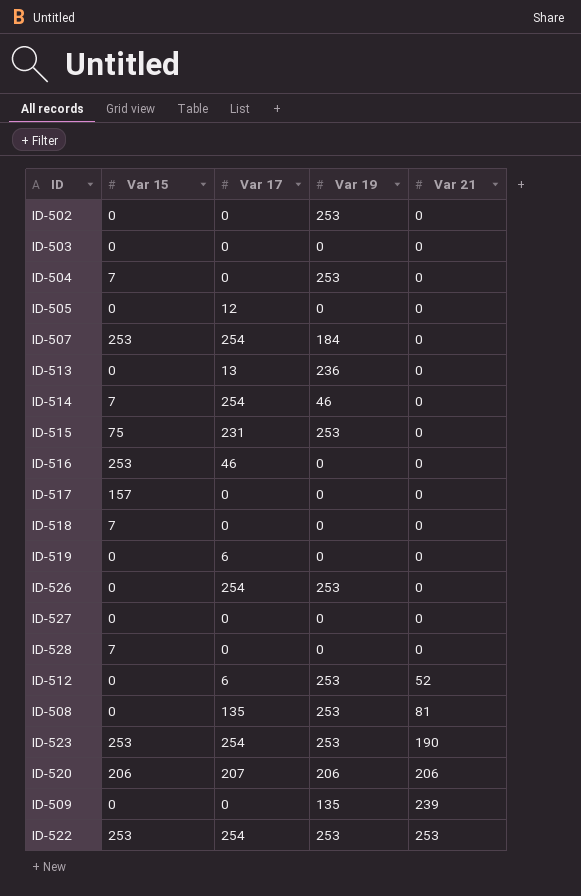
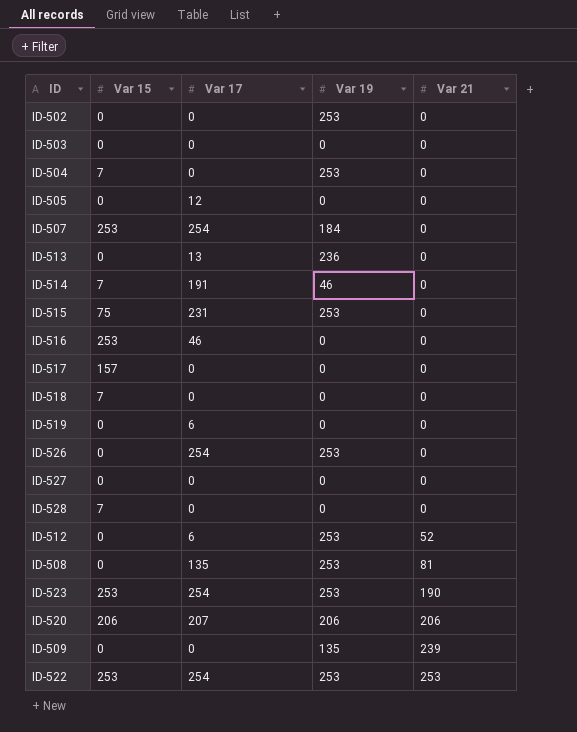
ID-514 | Var 17: 254 -> 191

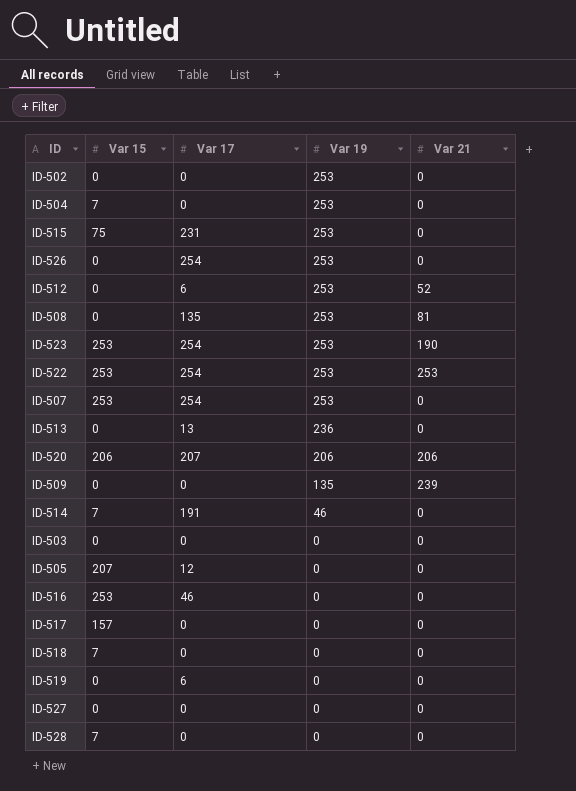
row order: Var 21 ascending -> Var 19 descending
ID-507 | Var 19: 184 -> 253
ID-505 | Var 15: 0 -> 207

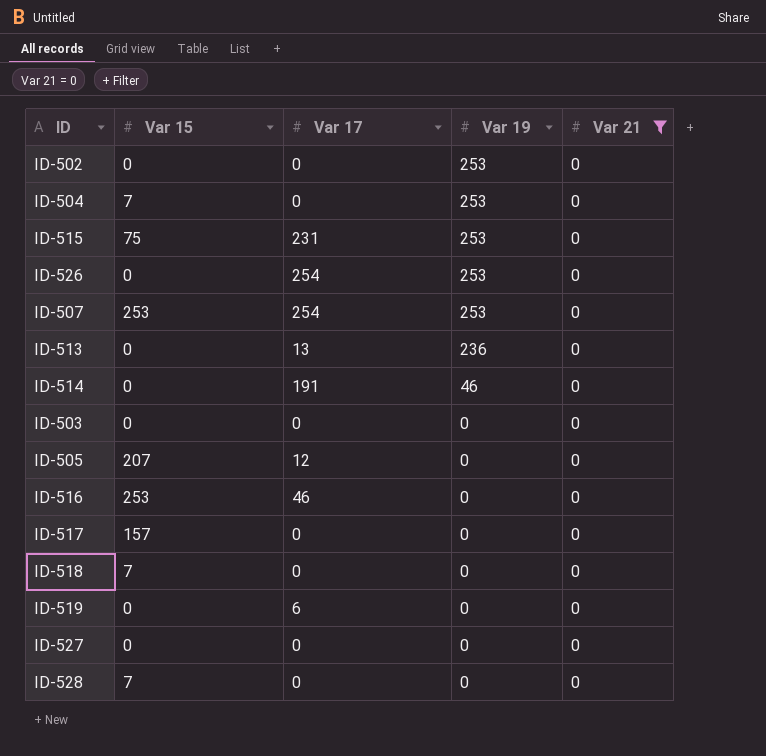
filter: none -> Var 21 = 0
ID-514 | Var 15: 7 -> 0

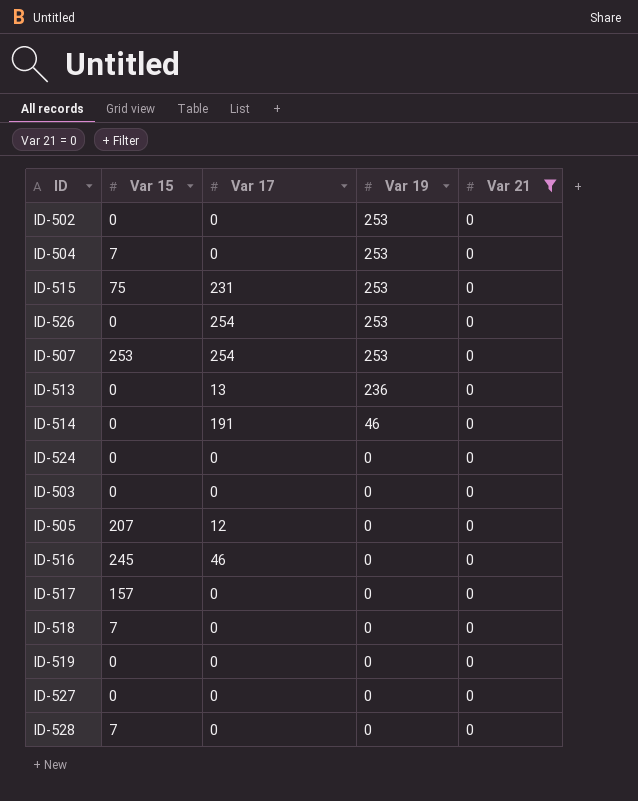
row ID-524: none -> 0 | 0 | 0 | 0
ID-516 | Var 15: 253 -> 245
ID-519 | Var 17: 6 -> 0

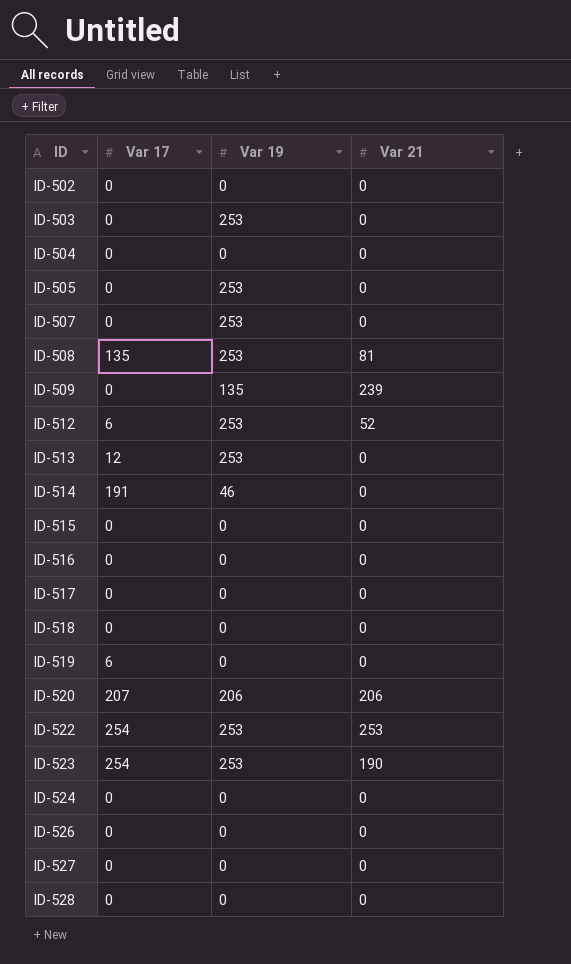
filter: Var 21 = 0 -> none
row order: Var 19 descending -> ID ascending
column Var 15 | position: 2 -> none
ID-502 | Var 19: 253 -> 0
ID-503 | Var 19: 0 -> 253
ID-504 | Var 19: 253 -> 0
ID-505 | Var 17: 12 -> 0
ID-505 | Var 19: 0 -> 253
ID-507 | Var 17: 254 -> 0
ID-513 | Var 17: 13 -> 12
ID-513 | Var 19: 236 -> 253
ID-515 | Var 17: 231 -> 0
ID-515 | Var 19: 253 -> 0
ID-516 | Var 17: 46 -> 0
ID-519 | Var 17: 0 -> 6
ID-526 | Var 17: 254 -> 0
ID-526 | Var 19: 253 -> 0

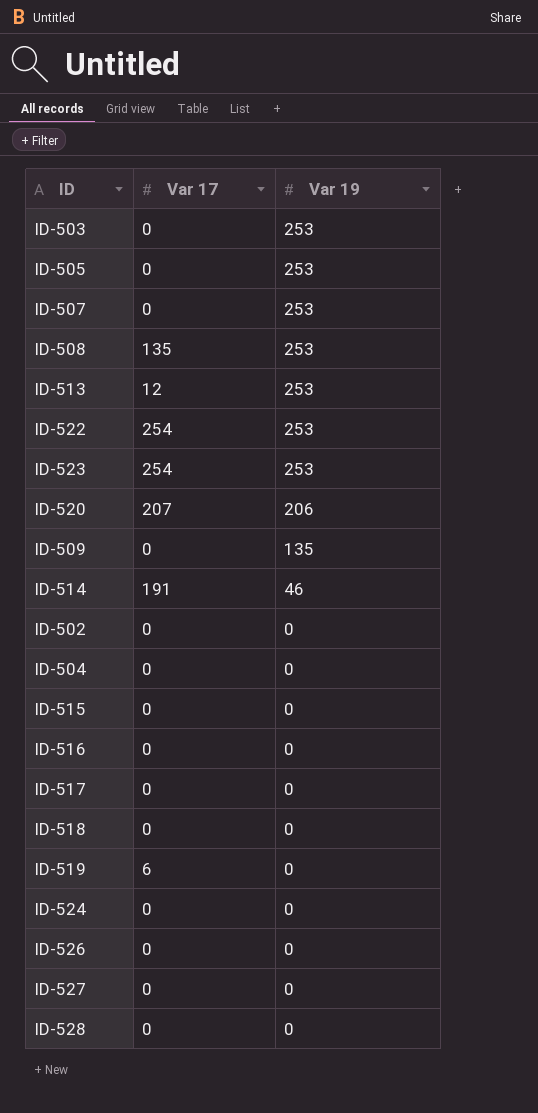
row order: ID ascending -> Var 19 descending
column Var 21 | position: 4 -> none
row ID-512: 6 | 253 | 52 -> none

